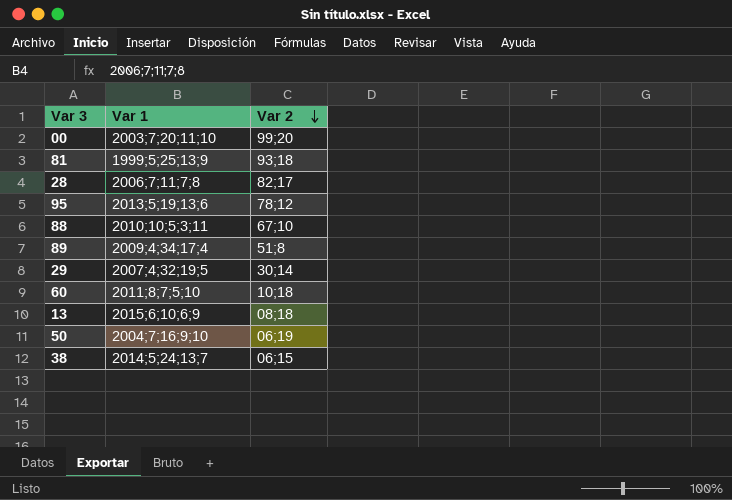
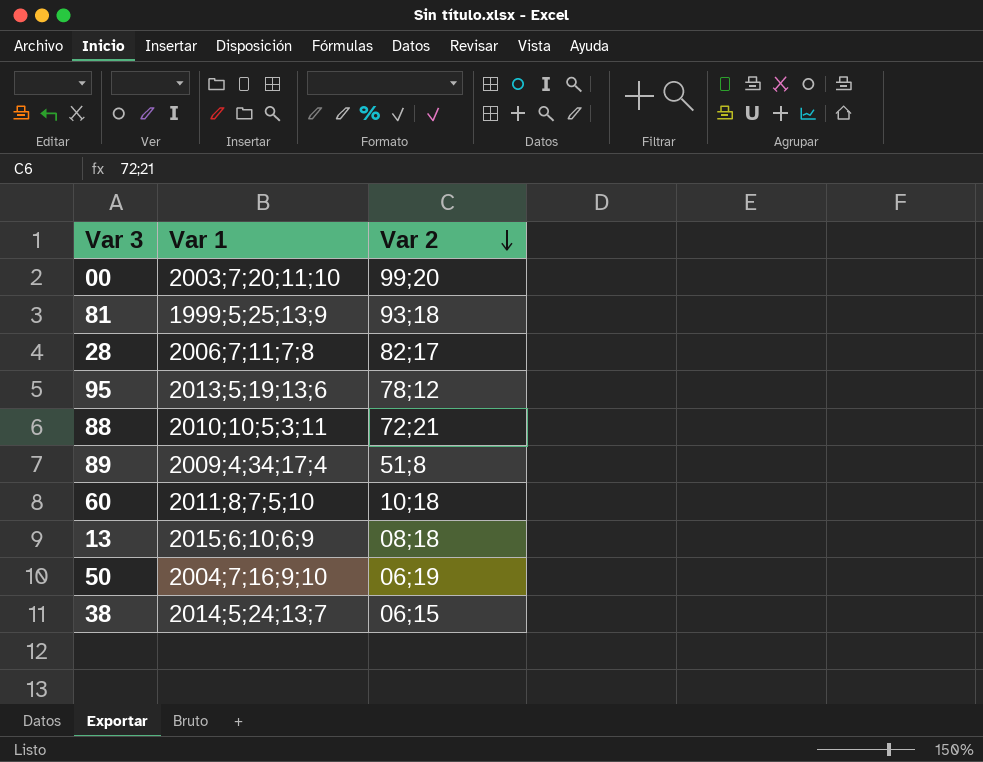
row 29: 2007;4;32;19;5 | 30;14 -> none
88 | Var 2: 67;10 -> 72;21

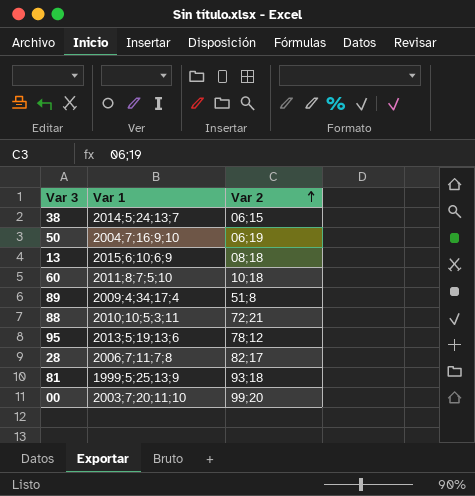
row order: Var 2 descending -> Var 2 ascending

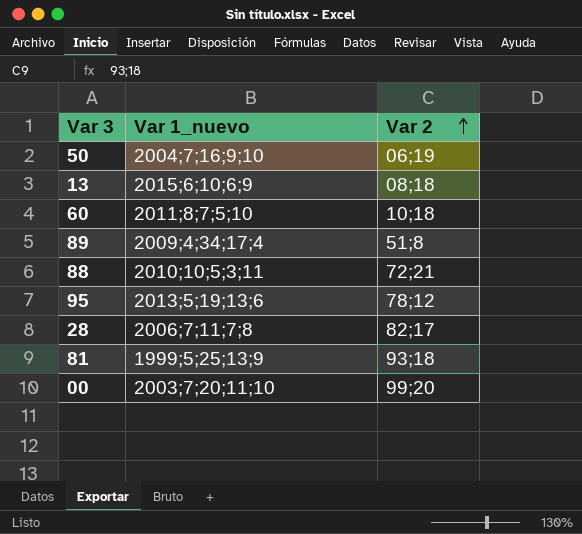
column name: Var 1 -> Var 1_nuevo
row 38: 2014;5;24;13;7 | 06;15 -> none

